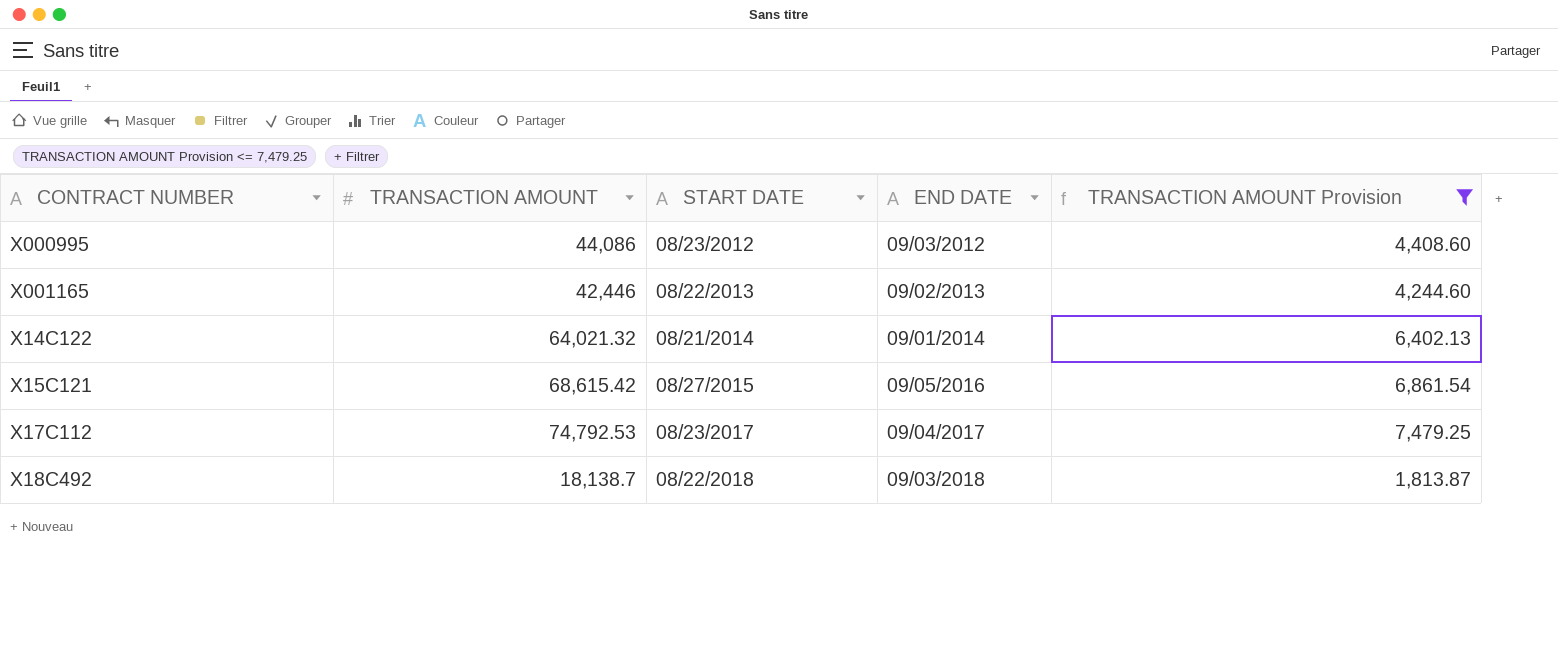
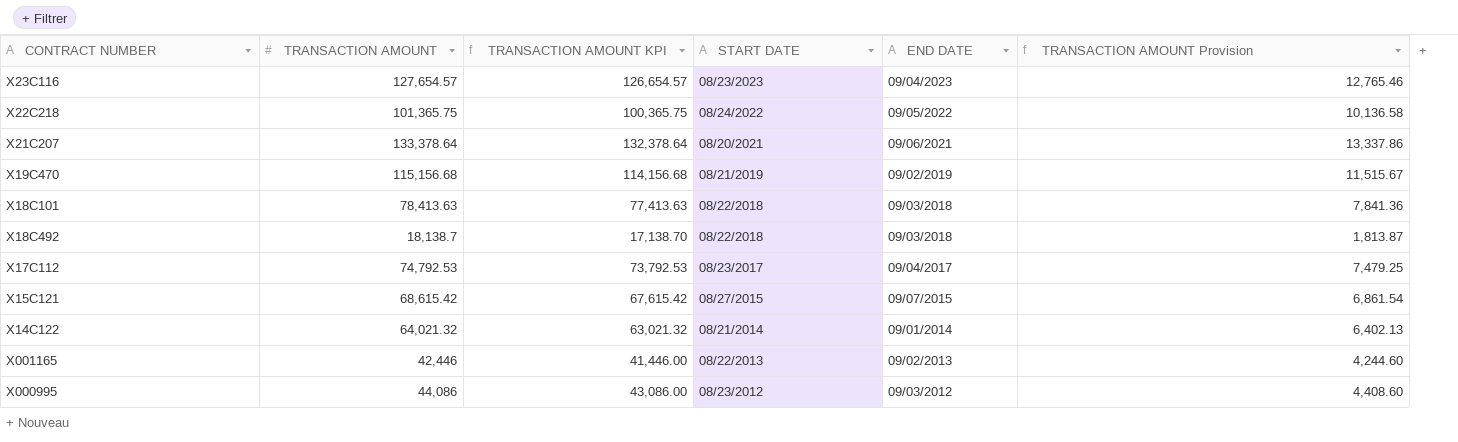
filter: TRANSACTION AMOUNT Provision <= 7,479.25 -> none
row order: START DATE ascending -> START DATE descending
column TRANSACTION AMOUNT KPI | formula: none -> [TRANSACTION AMOUNT] - 1000
X15C121 | END DATE: 09/05/2016 -> 09/07/2015

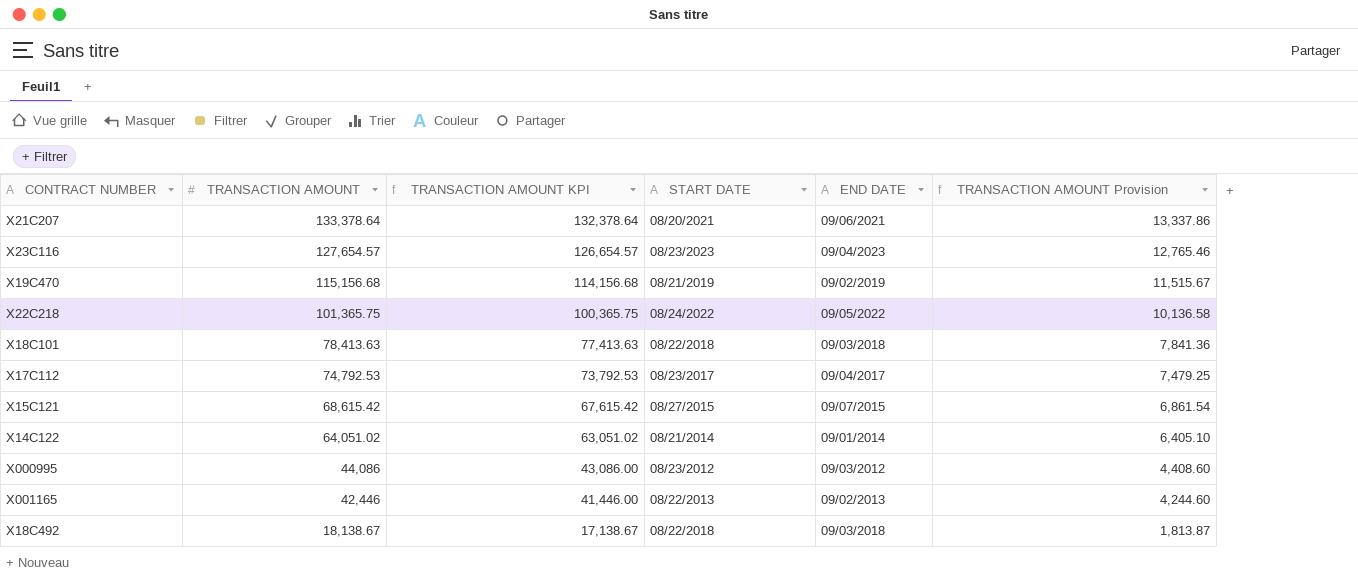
row order: START DATE descending -> TRANSACTION AMOUNT descending
X14C122 | TRANSACTION AMOUNT: 64,021.32 -> 64,051.02
X14C122 | TRANSACTION AMOUNT KPI: 63,021.32 -> 63,051.02
X14C122 | TRANSACTION AMOUNT Provision: 6,402.13 -> 6,405.10
X18C492 | TRANSACTION AMOUNT: 18,138.7 -> 18,138.67
X18C492 | TRANSACTION AMOUNT KPI: 17,138.70 -> 17,138.67

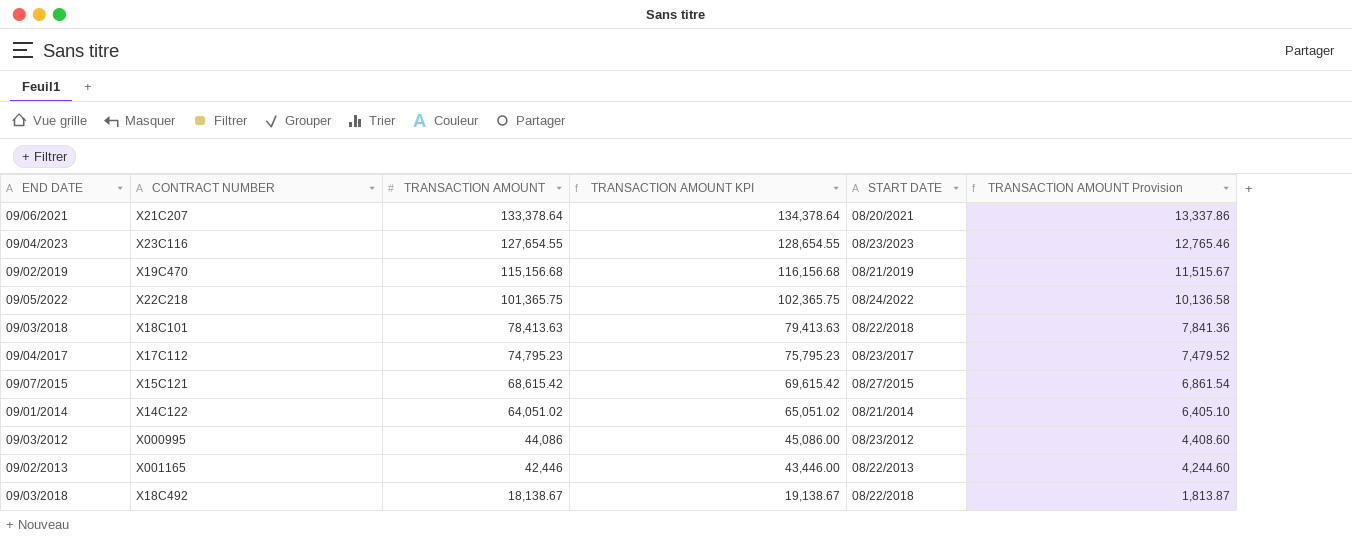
column END DATE | position: 5 -> 1
column TRANSACTION AMOUNT KPI | formula: [TRANSACTION AMOUNT] - 1000 -> [TRANSACTION AMOUNT] + 1000
X23C116 | TRANSACTION AMOUNT: 127,654.57 -> 127,654.55
X17C112 | TRANSACTION AMOUNT: 74,792.53 -> 74,795.23
X17C112 | TRANSACTION AMOUNT Provision: 7,479.25 -> 7,479.52

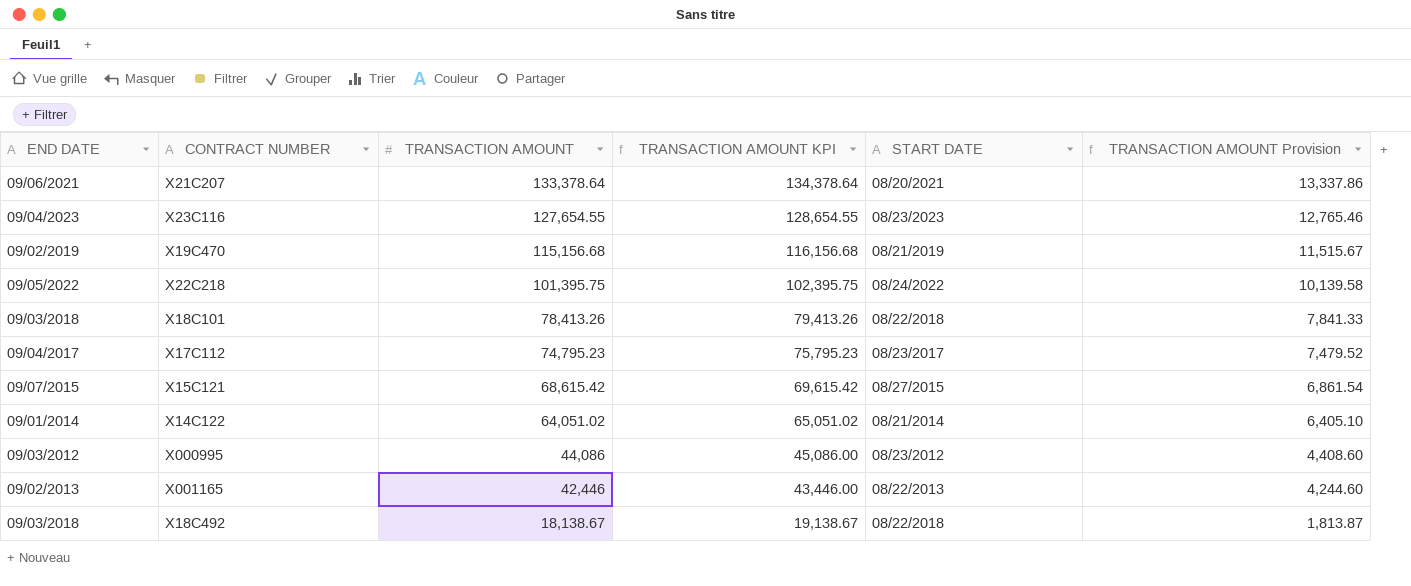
X22C218 | TRANSACTION AMOUNT: 101,365.75 -> 101,395.75
X22C218 | TRANSACTION AMOUNT KPI: 102,365.75 -> 102,395.75
X22C218 | TRANSACTION AMOUNT Provision: 10,136.58 -> 10,139.58
X18C101 | TRANSACTION AMOUNT: 78,413.63 -> 78,413.26
X18C101 | TRANSACTION AMOUNT KPI: 79,413.63 -> 79,413.26
X18C101 | TRANSACTION AMOUNT Provision: 7,841.36 -> 7,841.33

